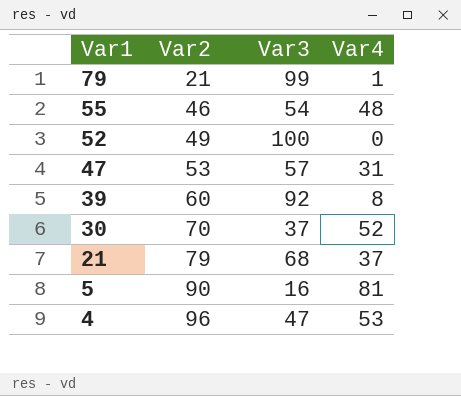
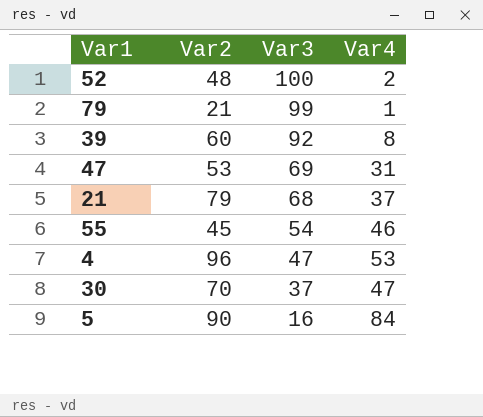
row order: Var1 descending -> Var3 descending
52 | Var2: 49 -> 48
52 | Var4: 0 -> 2
47 | Var3: 57 -> 69
55 | Var2: 46 -> 45
55 | Var4: 48 -> 46
30 | Var4: 52 -> 47
5 | Var4: 81 -> 84

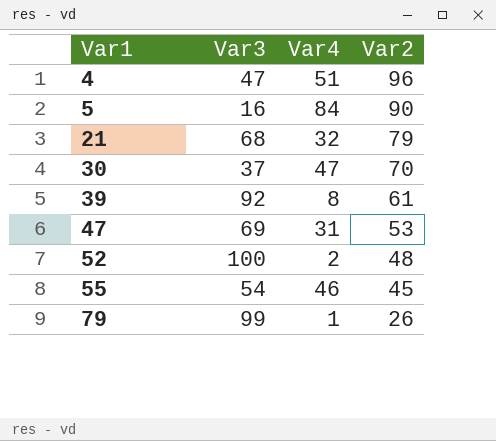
row order: Var3 descending -> Var1 ascending
column Var2 | position: 2 -> 4
4 | Var4: 53 -> 51
21 | Var4: 37 -> 32
39 | Var2: 60 -> 61
79 | Var2: 21 -> 26

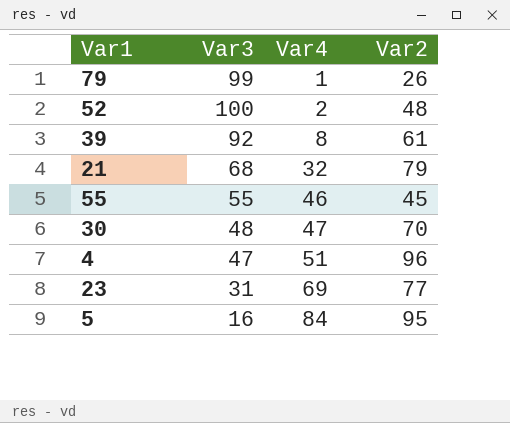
row order: Var1 ascending -> Var4 ascending
row 47: 69 | 31 | 53 -> none
55 | Var3: 54 -> 55
30 | Var3: 37 -> 48
row 23: none -> 31 | 69 | 77
5 | Var2: 90 -> 95

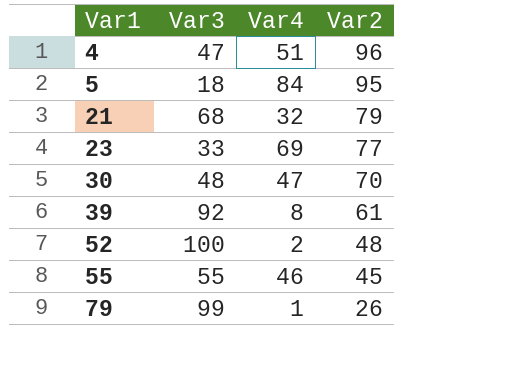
row order: Var4 ascending -> Var1 ascending
5 | Var3: 16 -> 18
23 | Var3: 31 -> 33

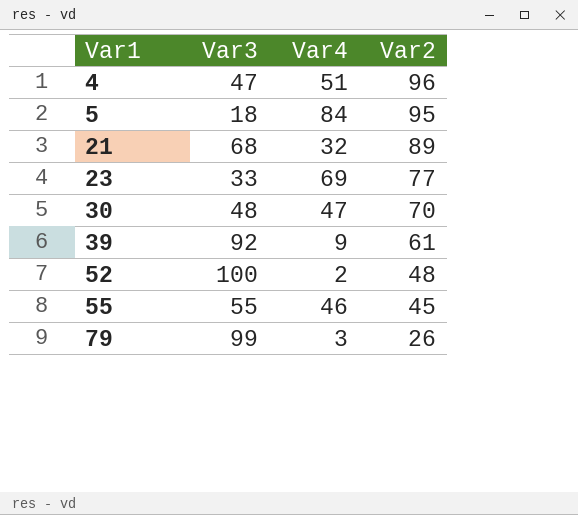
21 | Var2: 79 -> 89
39 | Var4: 8 -> 9
79 | Var4: 1 -> 3

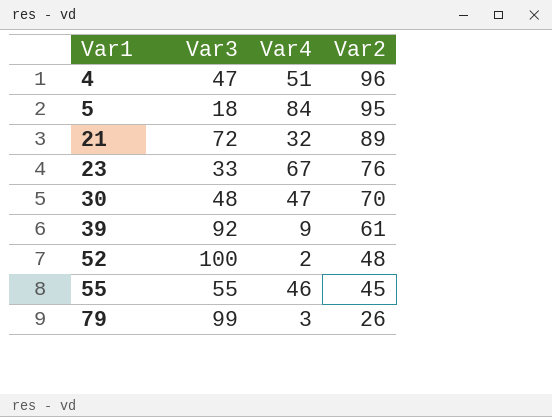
21 | Var3: 68 -> 72
23 | Var4: 69 -> 67
23 | Var2: 77 -> 76

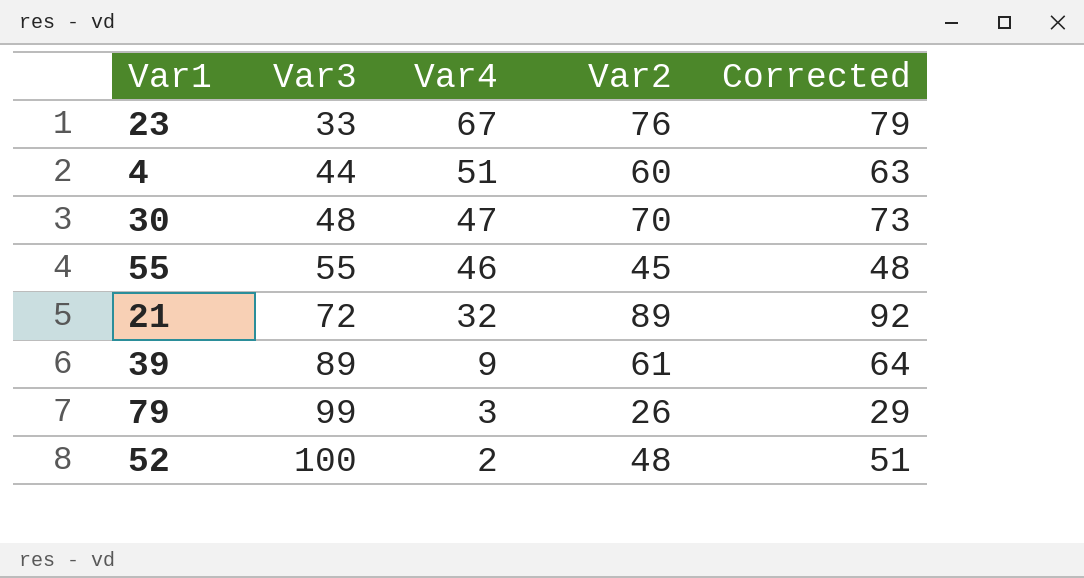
row order: Var1 ascending -> Var3 ascending
column Corrected | formula: none -> [Var2] + 3
row 5: 18 | 84 | 95 -> none
4 | Var3: 47 -> 44
4 | Var2: 96 -> 60
39 | Var3: 92 -> 89

